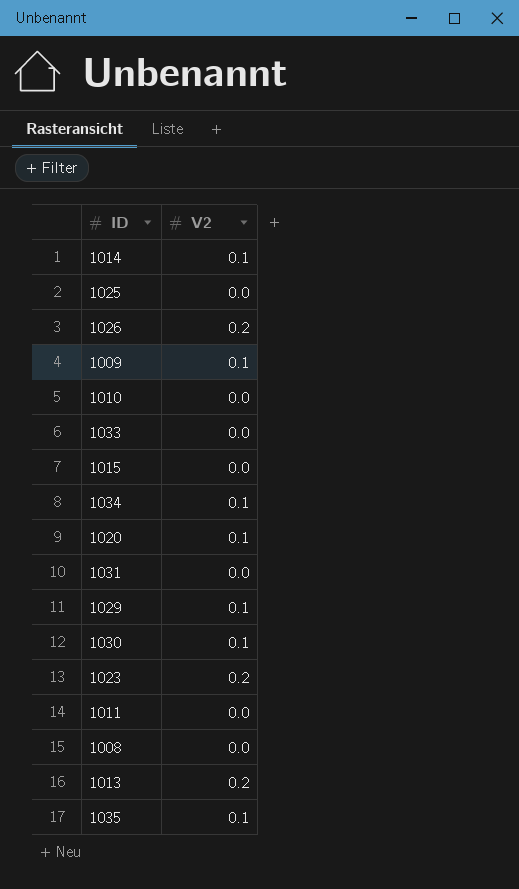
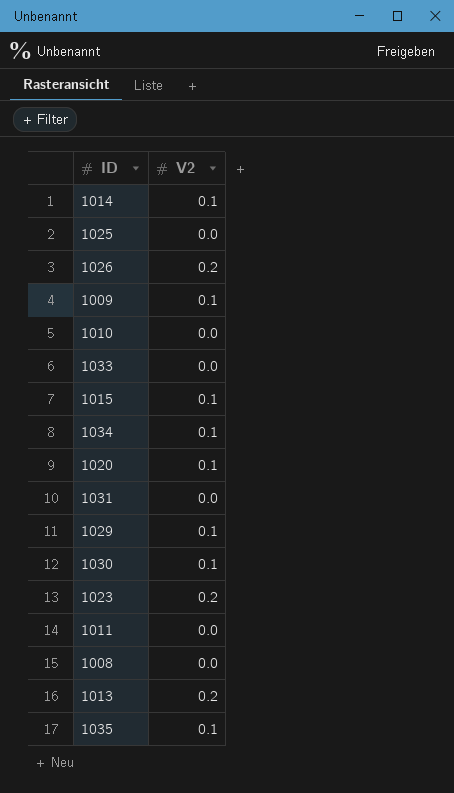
1015 | V2: 0.0 -> 0.1

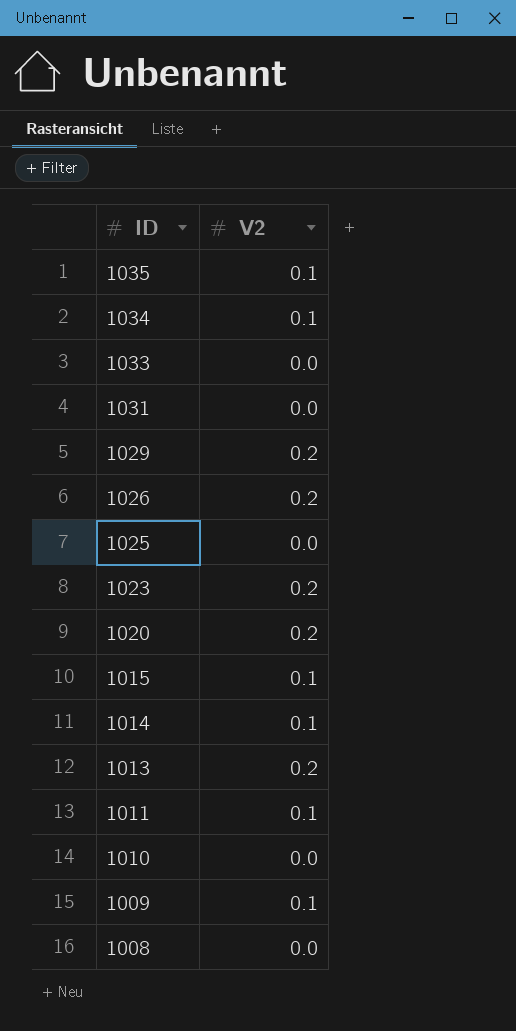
row order: none -> ID descending
row 1030: 0.1 -> none
1029 | V2: 0.1 -> 0.2
1020 | V2: 0.1 -> 0.2
1011 | V2: 0.0 -> 0.1

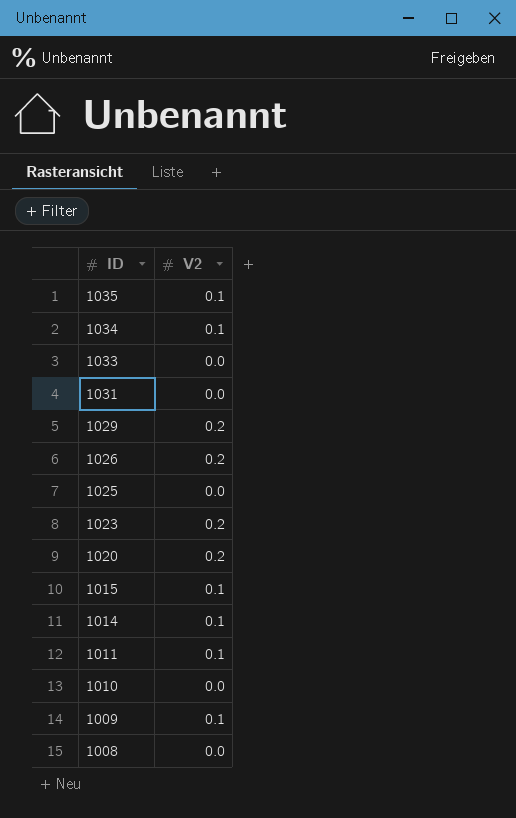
row 1013: 0.2 -> none

